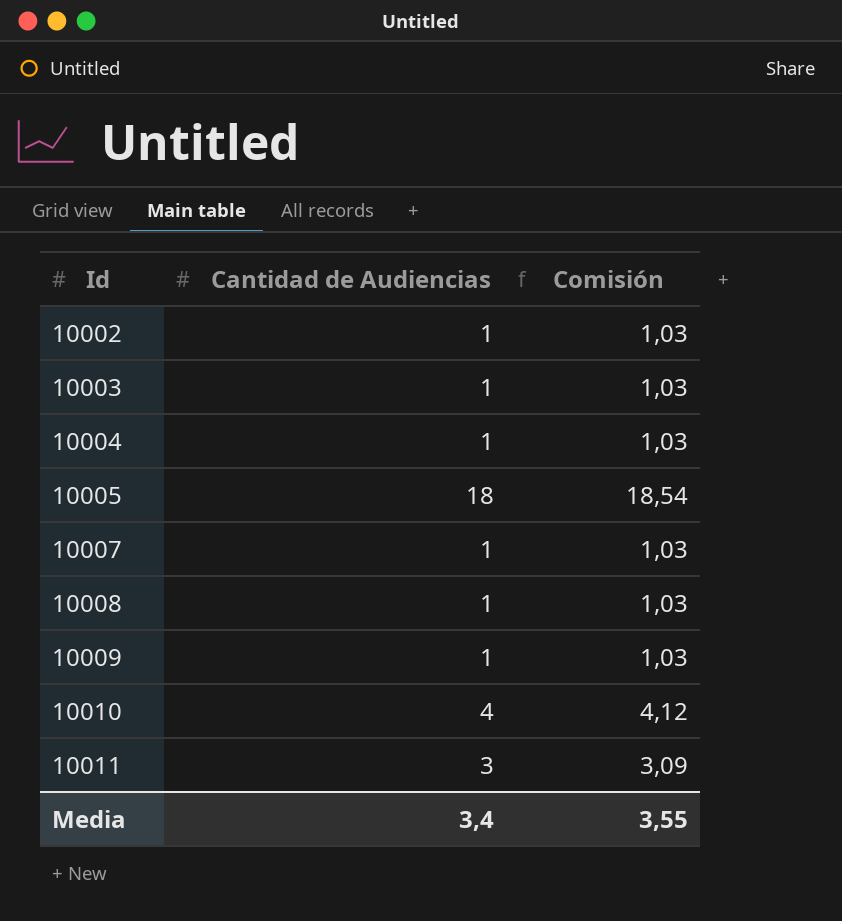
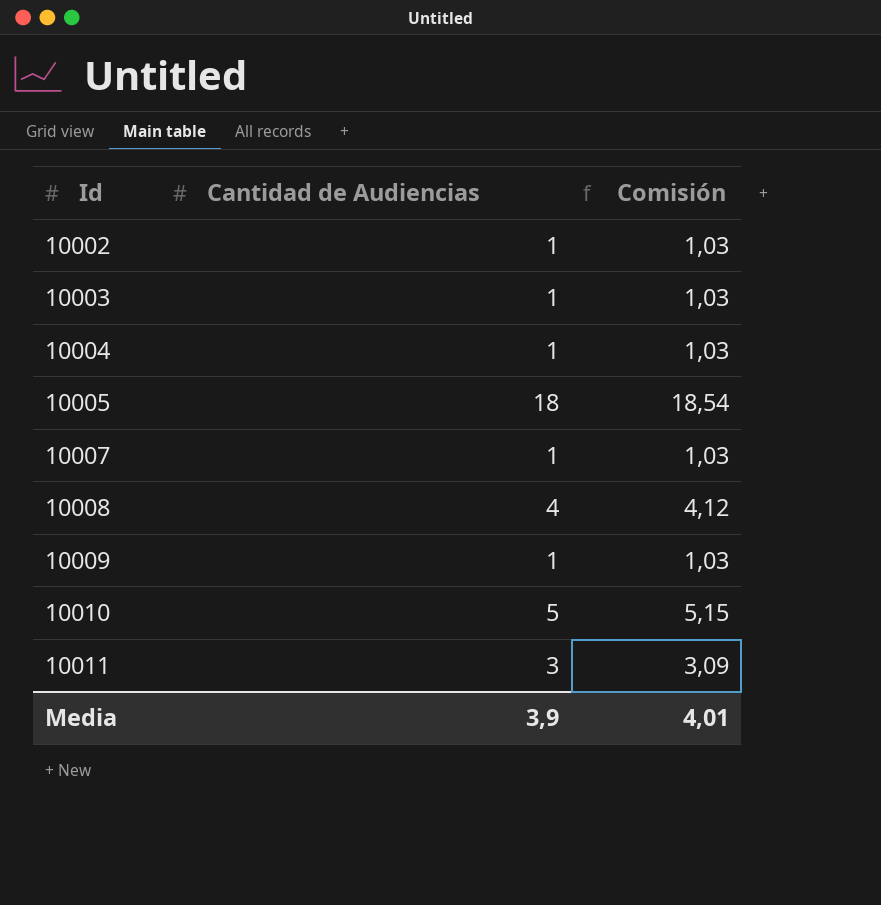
10008 | Cantidad de Audiencias: 1 -> 4
10008 | Comisión: 1,03 -> 4,12
10010 | Cantidad de Audiencias: 4 -> 5
10010 | Comisión: 4,12 -> 5,15
Media | Cantidad de Audiencias: 3,4 -> 3,9
Media | Comisión: 3,55 -> 4,01

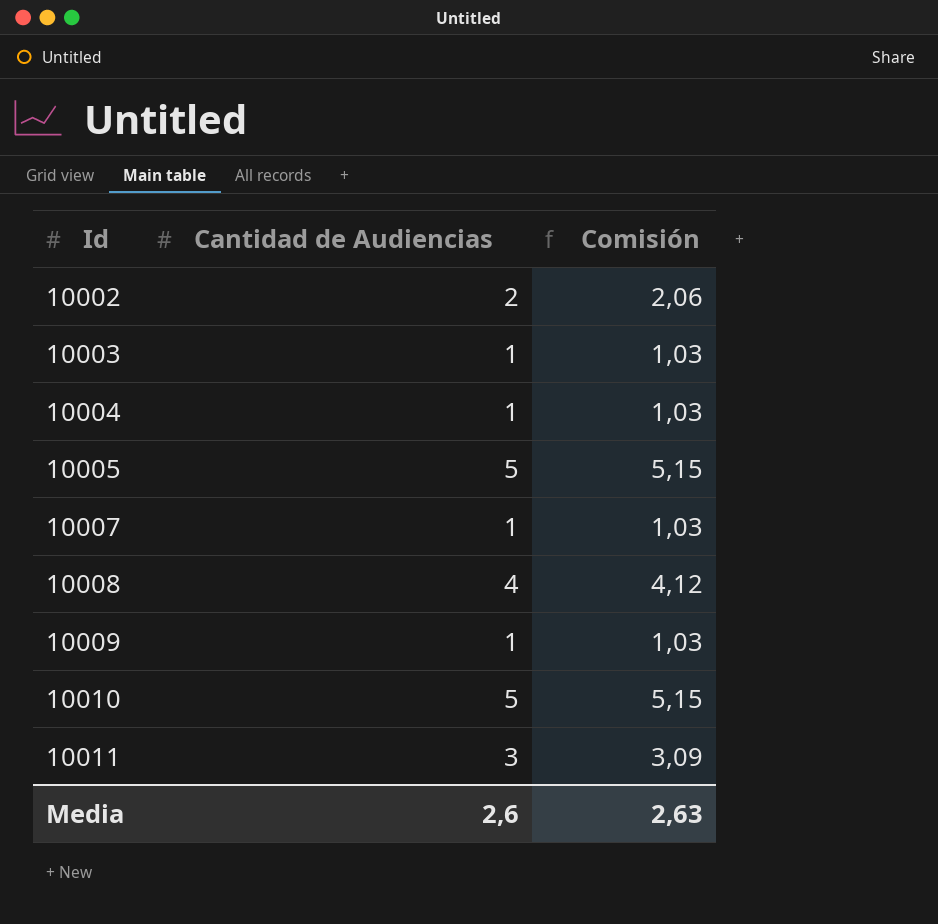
10002 | Cantidad de Audiencias: 1 -> 2
10002 | Comisión: 1,03 -> 2,06
10005 | Cantidad de Audiencias: 18 -> 5
10005 | Comisión: 18,54 -> 5,15
Media | Cantidad de Audiencias: 3,9 -> 2,6
Media | Comisión: 4,01 -> 2,63

